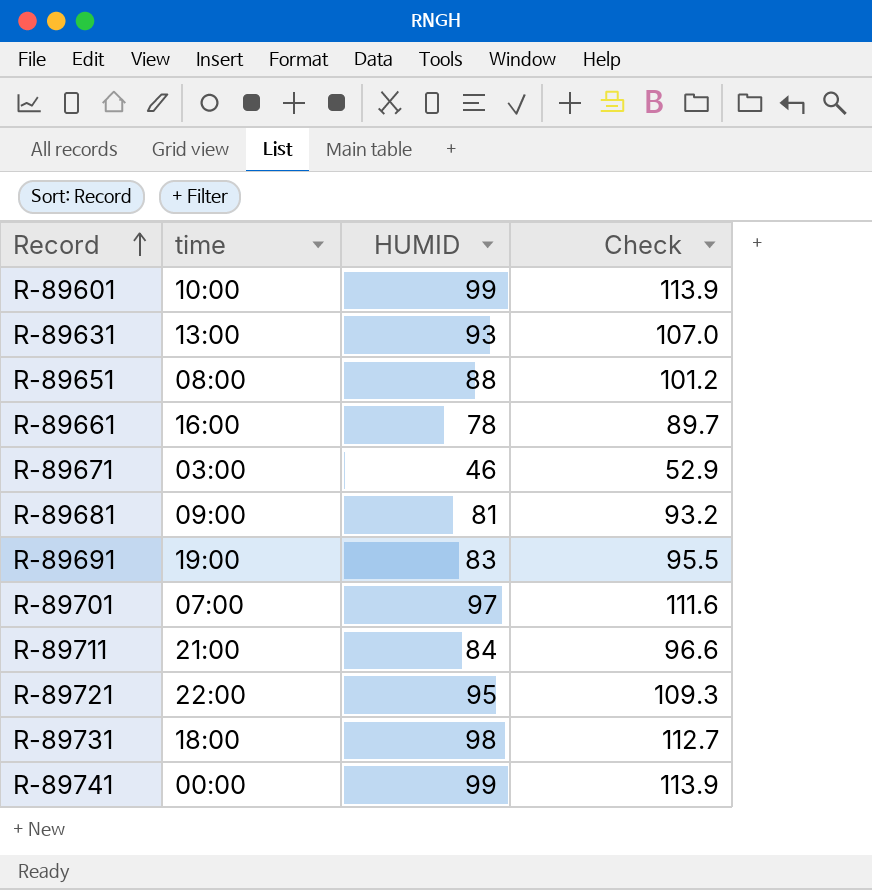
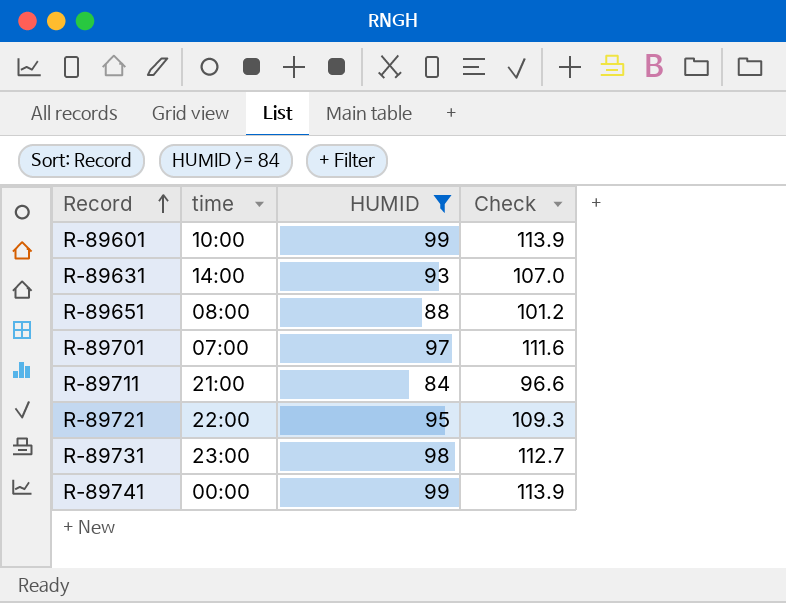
filter: none -> HUMID >= 84
R-89631 | time: 13:00 -> 14:00
R-89731 | time: 18:00 -> 23:00

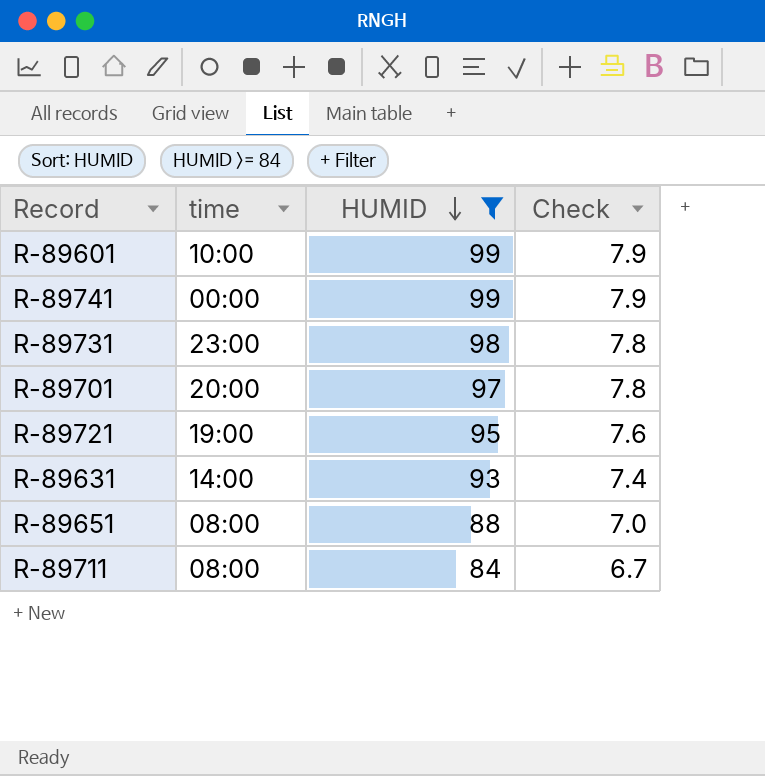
row order: Record ascending -> HUMID descending
column Check | formula: [HUMID] * 1.15 -> [HUMID] * 0.08
R-89701 | time: 07:00 -> 20:00
R-89721 | time: 22:00 -> 19:00
R-89711 | time: 21:00 -> 08:00

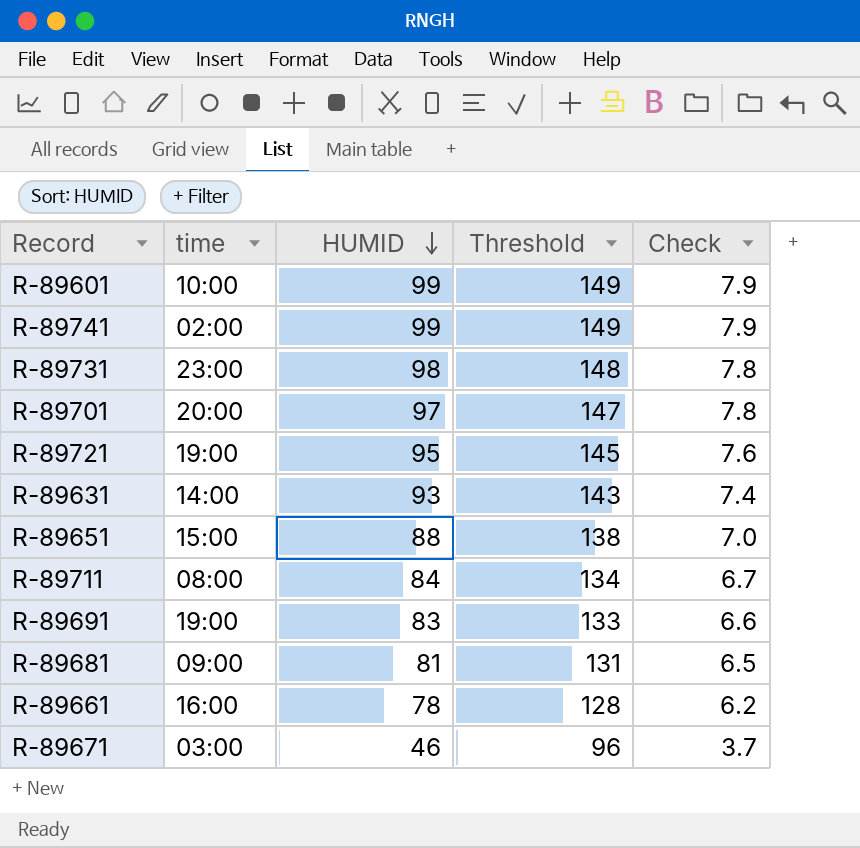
filter: HUMID >= 84 -> none
column Threshold | formula: none -> [HUMID] + 50
R-89741 | time: 00:00 -> 02:00
R-89651 | time: 08:00 -> 15:00

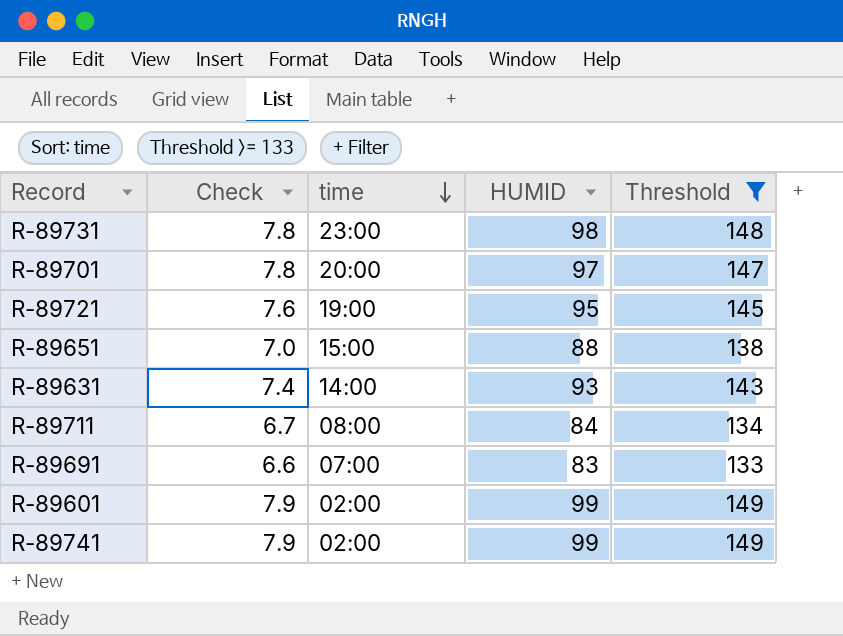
filter: none -> Threshold >= 133
row order: HUMID descending -> time descending
column Check | position: 5 -> 2
R-89691 | time: 19:00 -> 07:00
R-89601 | time: 10:00 -> 02:00

